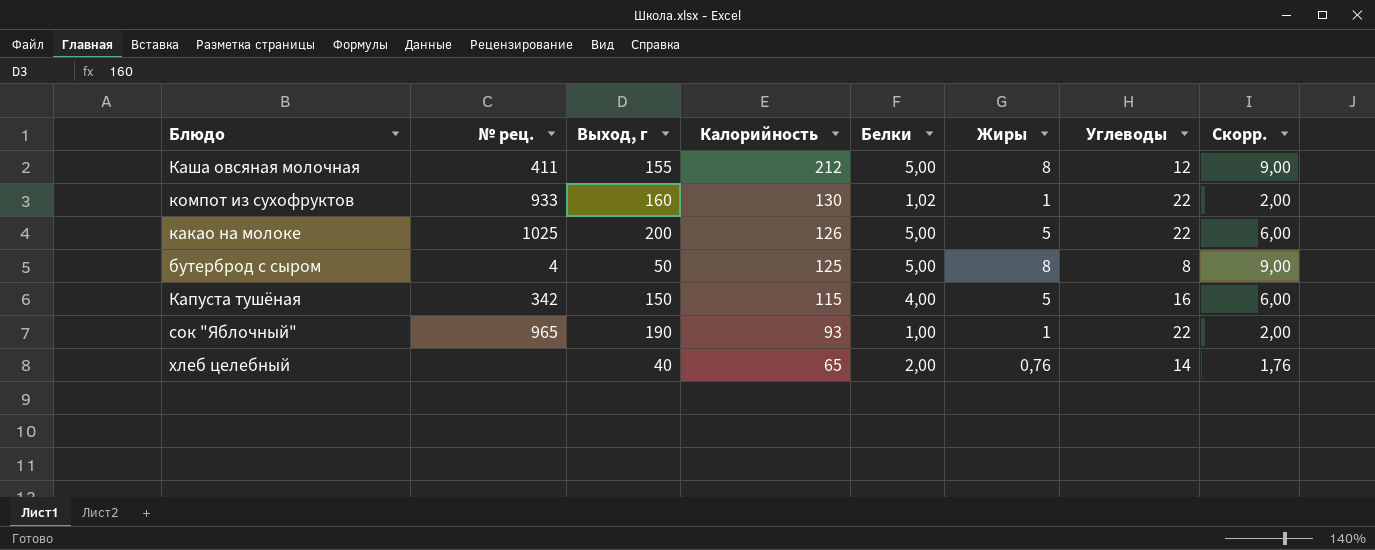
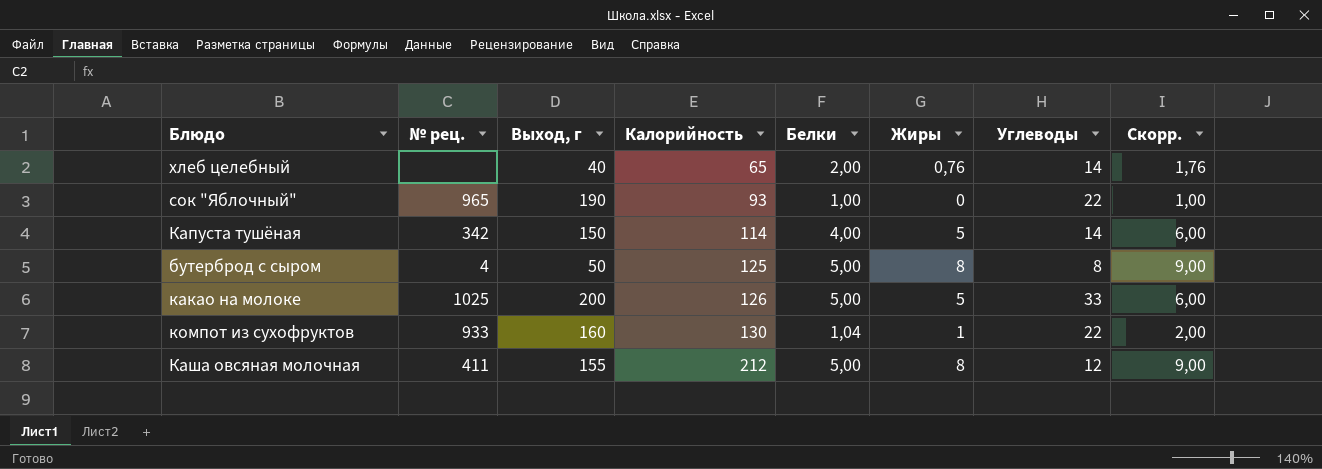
row order: Калорийность descending -> Калорийность ascending
сок "Яблочный" | Жиры: 1 -> 0
сок "Яблочный" | Скорр.: 2,00 -> 1,00
Капуста тушёная | Калорийность: 115 -> 114
Капуста тушёная | Углеводы: 16 -> 14
какао на молоке | Углеводы: 22 -> 33
компот из сухофруктов | Белки: 1,02 -> 1,04

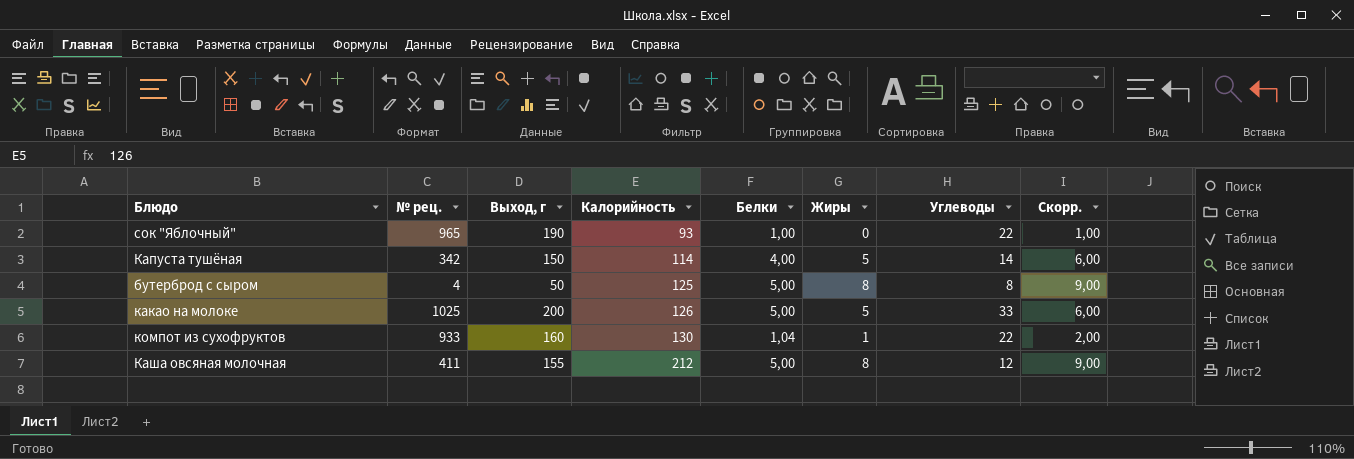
row хлеб целебный: none | 40 | 65 | 2,00 | 0,76 | 14 | 1,76 -> none

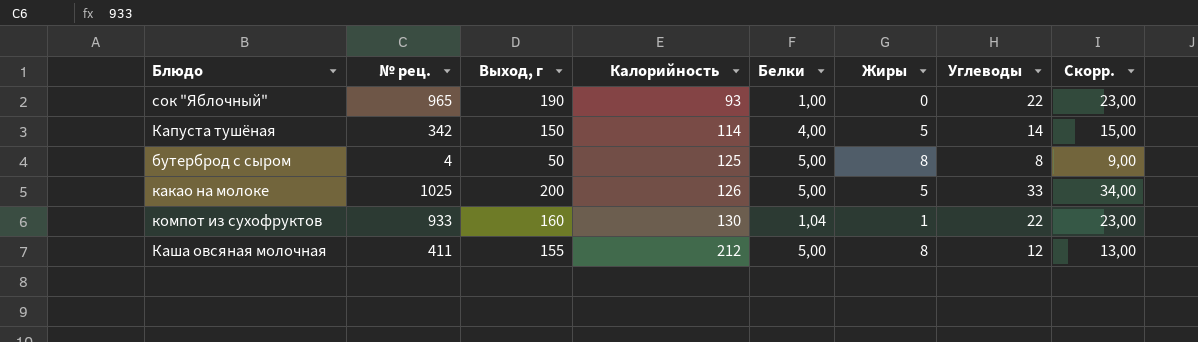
column Скорр. | formula: [Жиры] + 1 -> [Углеводы] + 1

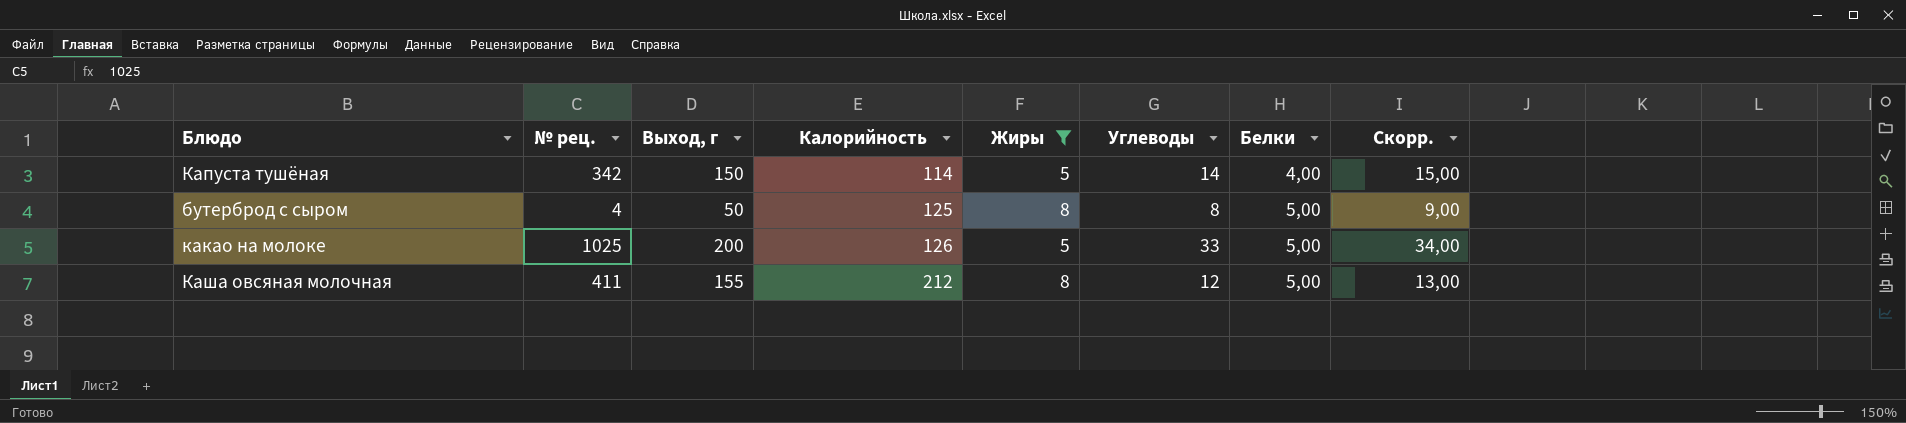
filter: none -> Жиры >= 5
column Белки | position: 5 -> 7

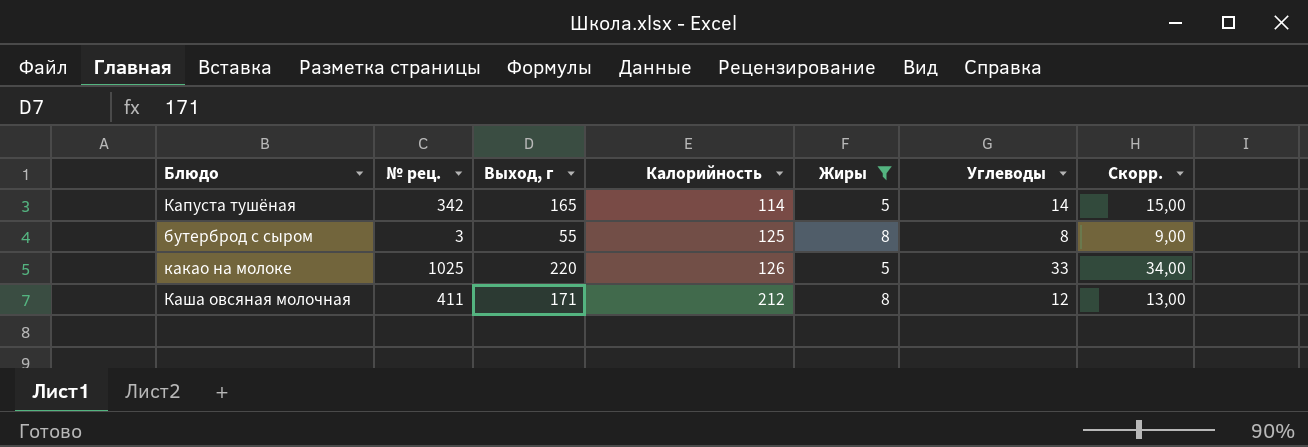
column Белки | position: 7 -> none
Капуста тушёная | Выход, г: 150 -> 165
бутерброд с сыром | № рец.: 4 -> 3
бутерброд с сыром | Выход, г: 50 -> 55
какао на молоке | Выход, г: 200 -> 220
Каша овсяная молочная | Выход, г: 155 -> 171

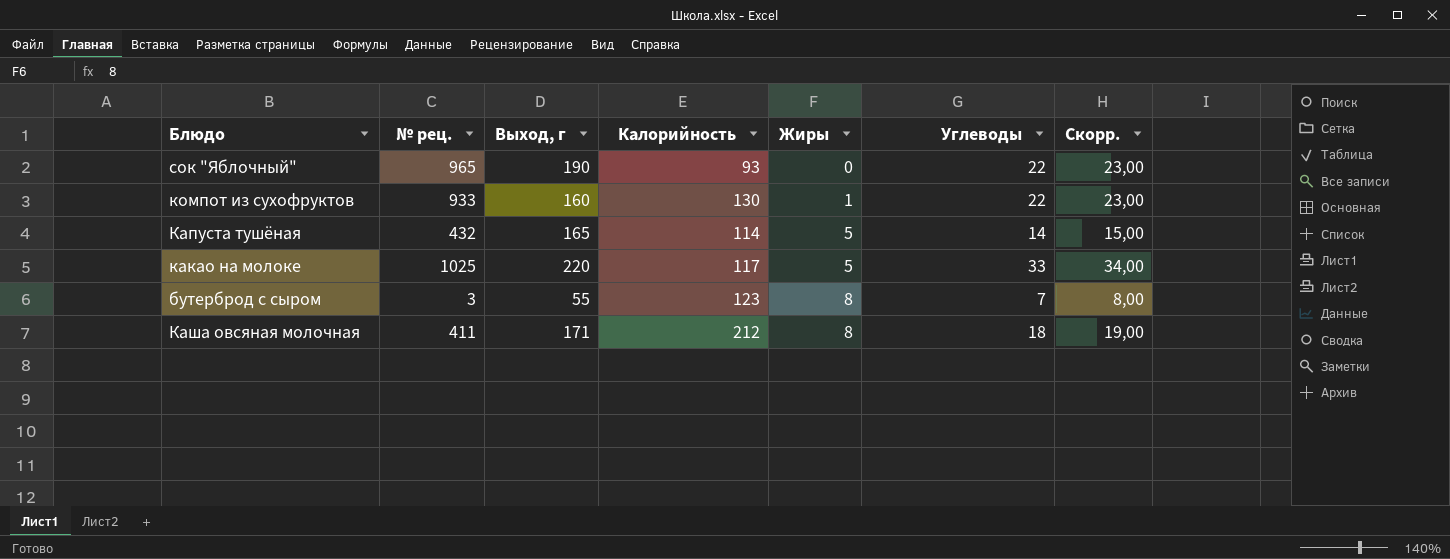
filter: Жиры >= 5 -> none
row order: Калорийность ascending -> Жиры ascending
Капуста тушёная | № рец.: 342 -> 432
какао на молоке | Калорийность: 126 -> 117
бутерброд с сыром | Калорийность: 125 -> 123
бутерброд с сыром | Углеводы: 8 -> 7
бутерброд с сыром | Скорр.: 9,00 -> 8,00
Каша овсяная молочная | Углеводы: 12 -> 18
Каша овсяная молочная | Скорр.: 13,00 -> 19,00

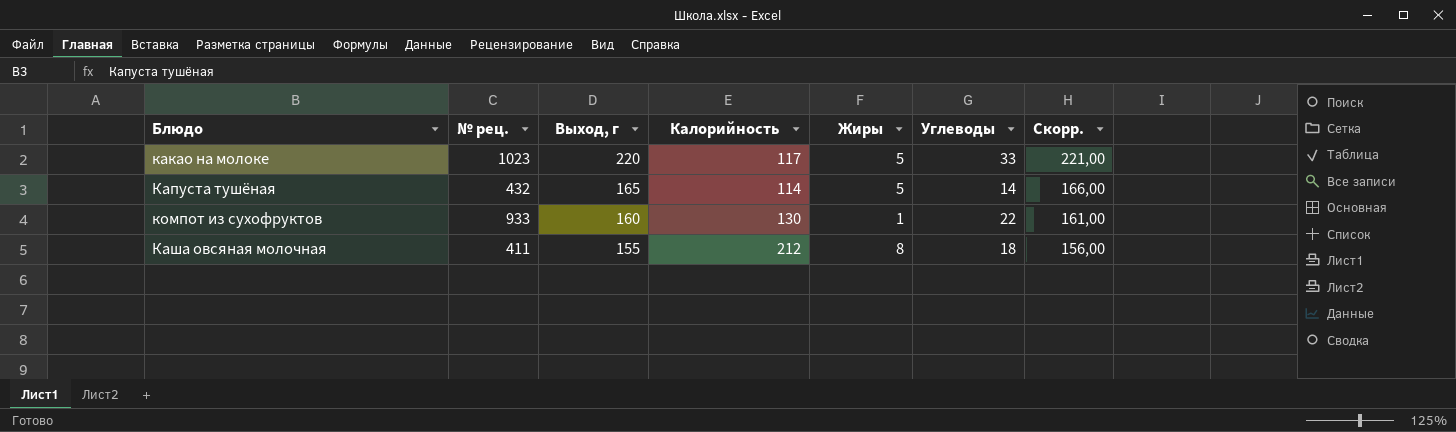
row order: Жиры ascending -> Выход, г descending
column Скорр. | formula: [Углеводы] + 1 -> [Выход, г] + 1
row сок "Яблочный": 965 | 190 | 93 | 0 | 22 | 23,00 -> none
row бутерброд с сыром: 3 | 55 | 123 | 8 | 7 | 8,00 -> none
какао на молоке | № рец.: 1025 -> 1023
Каша овсяная молочная | Выход, г: 171 -> 155

